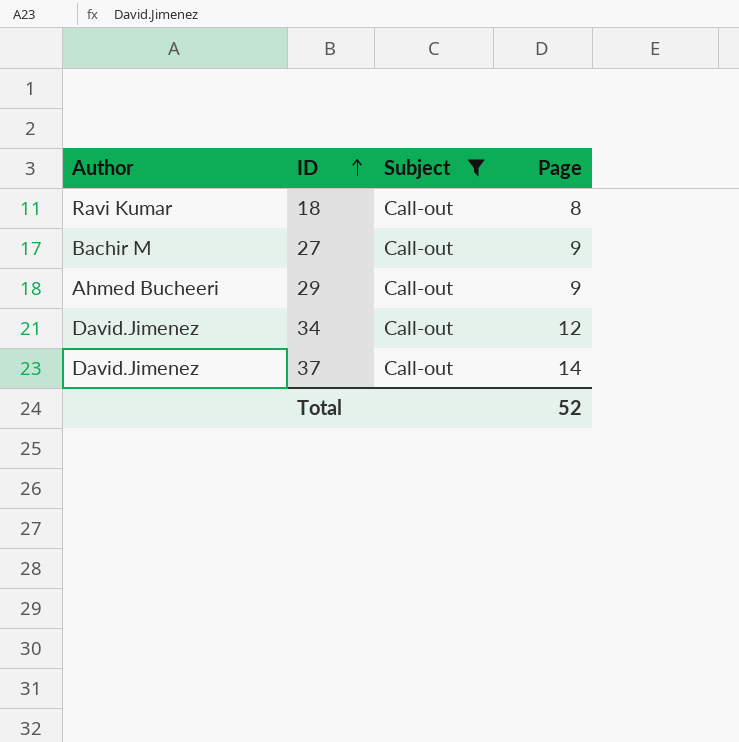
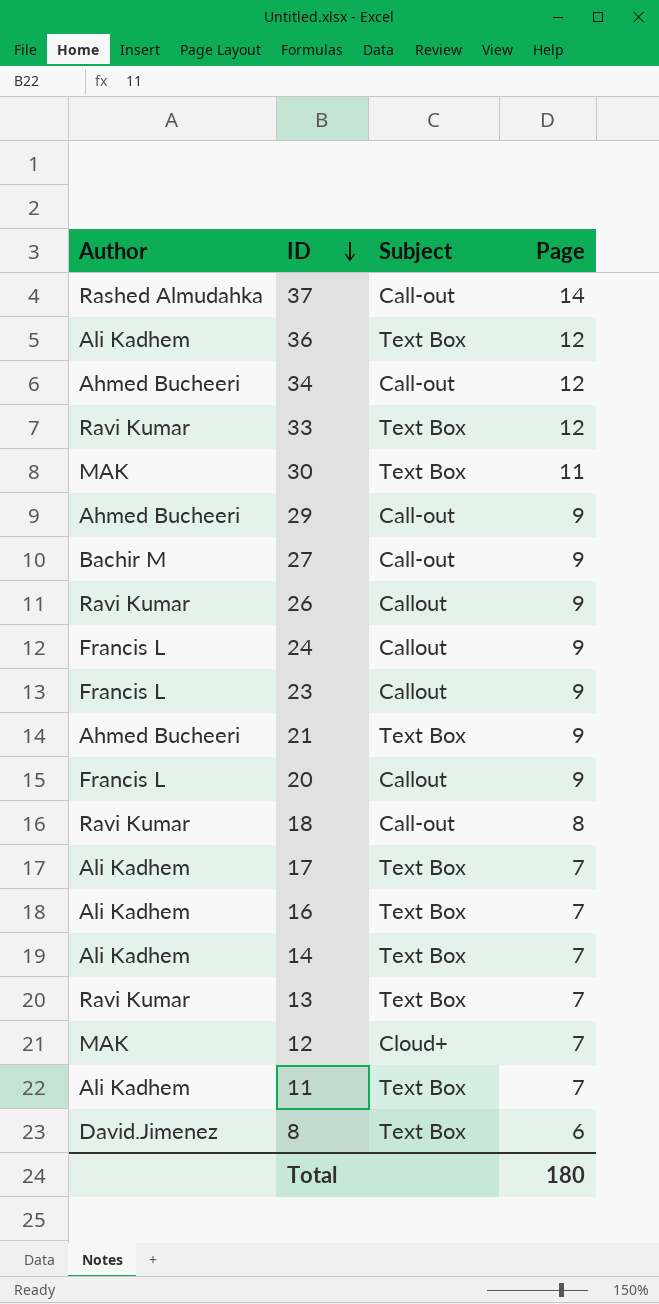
filter: Subject = Call-out -> none
row order: ID ascending -> ID descending
37 | Author: David.Jimenez -> Rashed Almudahka
34 | Author: David.Jimenez -> Ahmed Bucheeri
Total | Page: 52 -> 180

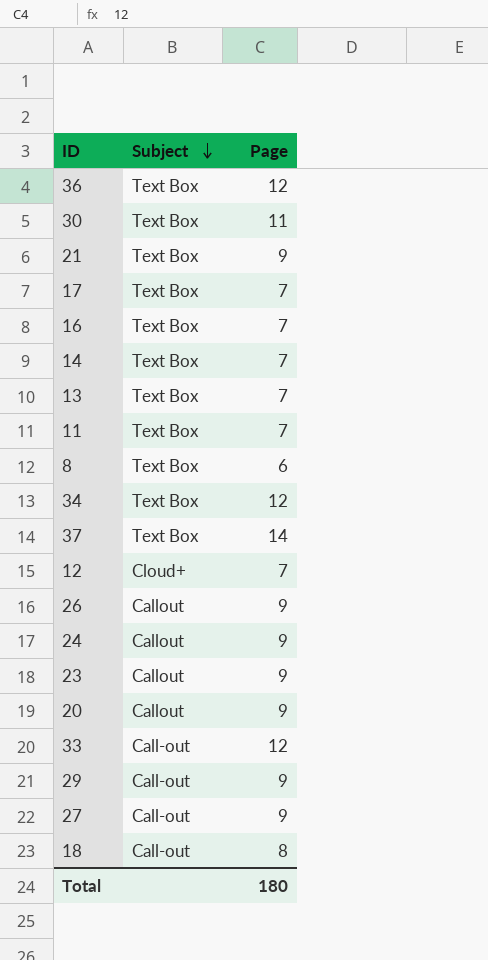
row order: ID descending -> Subject descending
column Author | position: 1 -> none
34 | Subject: Call-out -> Text Box
37 | Subject: Call-out -> Text Box
33 | Subject: Text Box -> Call-out

